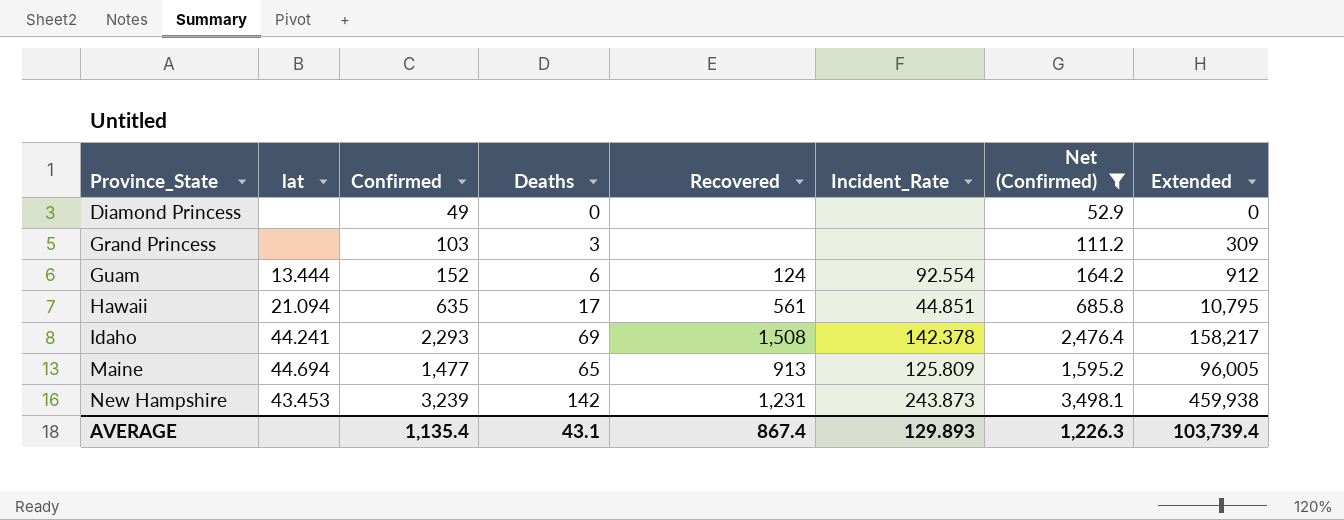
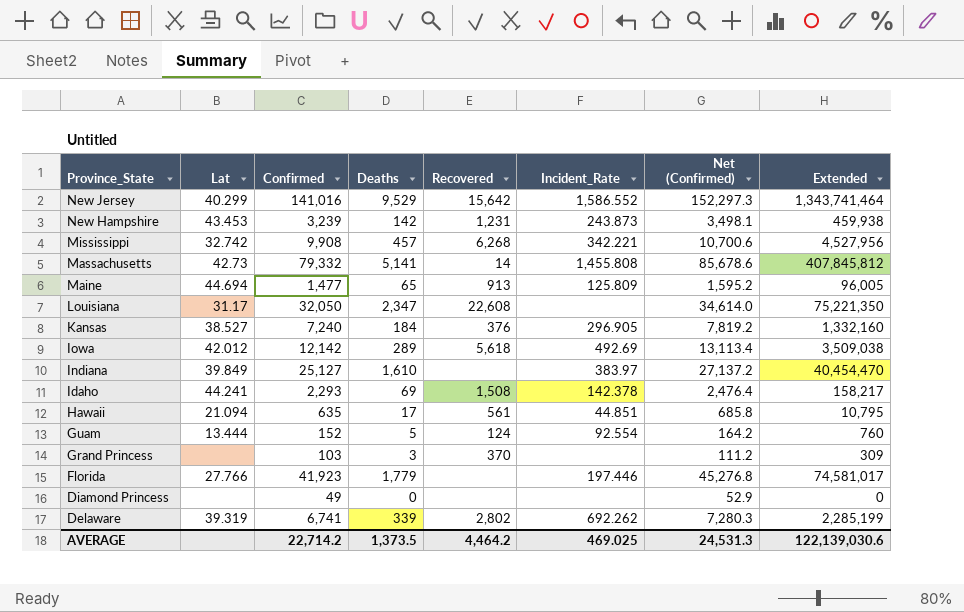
filter: Net (Confirmed) <= 3,498.1 -> none
row order: Province_State ascending -> Province_State descending
column name: lat -> Lat
Guam | Deaths: 6 -> 5
Guam | Extended: 912 -> 760
Grand Princess | Recovered: none -> 370
AVERAGE | Confirmed: 1,135.4 -> 22,714.2
AVERAGE | Deaths: 43.1 -> 1,373.5
AVERAGE | Recovered: 867.4 -> 4,464.2
AVERAGE | Incident_Rate: 129.893 -> 469.025
AVERAGE | Net (Confirmed): 1,226.3 -> 24,531.3
AVERAGE | Extended: 103,739.4 -> 122,139,030.6

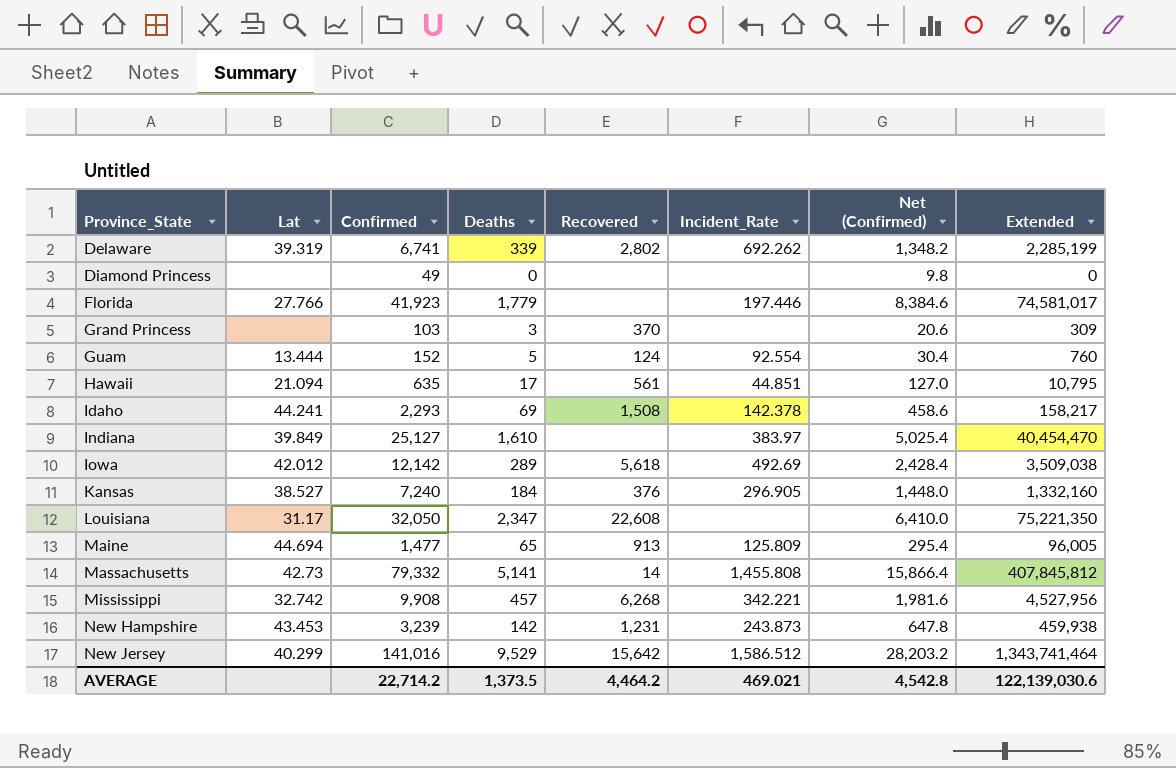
row order: Province_State descending -> Province_State ascending
column Net (Confirmed) | formula: [Confirmed] * 1.08 -> [Confirmed] * 0.2
New Jersey | Incident_Rate: 1,586.552 -> 1,586.512
AVERAGE | Incident_Rate: 469.025 -> 469.021
AVERAGE | Net (Confirmed): 24,531.3 -> 4,542.8

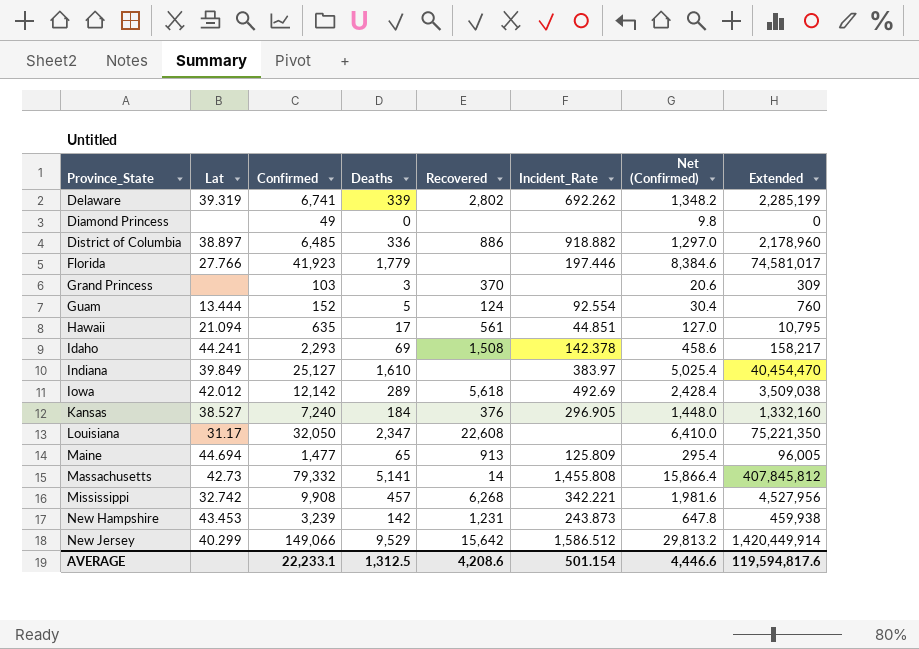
row District of Columbia: none -> 38.897 | 6,485 | 336 | 886 | 918.882 | 1,297.0 | 2,178,960
New Jersey | Confirmed: 141,016 -> 149,066
New Jersey | Net (Confirmed): 28,203.2 -> 29,813.2
New Jersey | Extended: 1,343,741,464 -> 1,420,449,914
AVERAGE | Confirmed: 22,714.2 -> 22,233.1
AVERAGE | Deaths: 1,373.5 -> 1,312.5
AVERAGE | Recovered: 4,464.2 -> 4,208.6
AVERAGE | Incident_Rate: 469.021 -> 501.154
AVERAGE | Net (Confirmed): 4,542.8 -> 4,446.6
AVERAGE | Extended: 122,139,030.6 -> 119,594,817.6

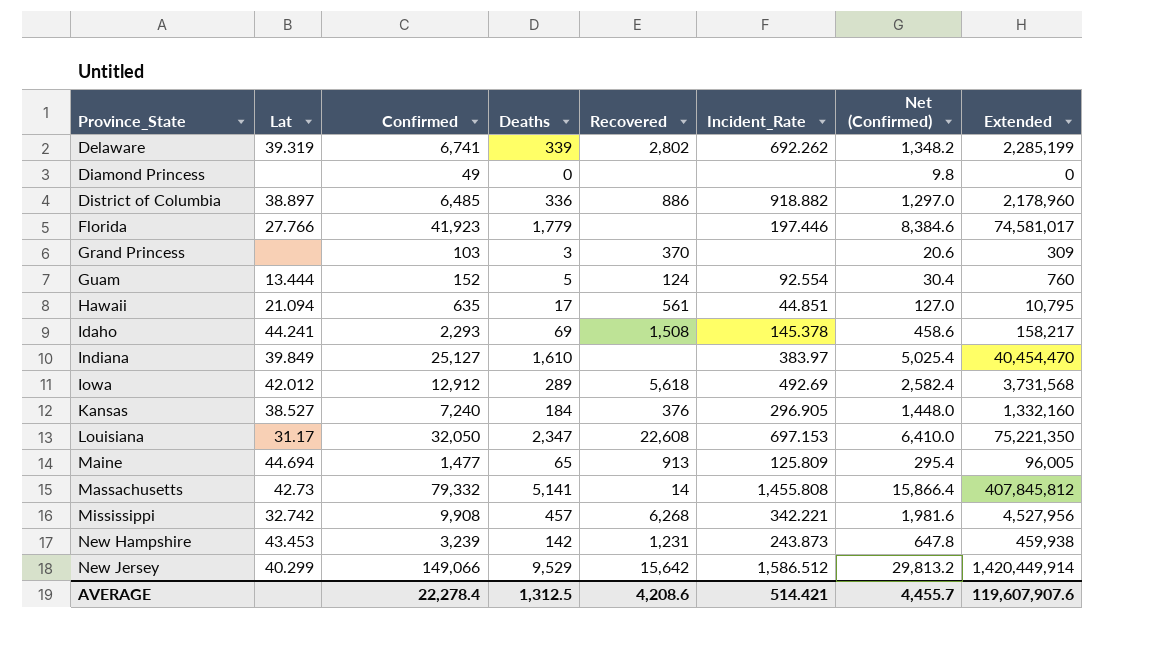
Idaho | Incident_Rate: 142.378 -> 145.378
Iowa | Confirmed: 12,142 -> 12,912
Iowa | Net (Confirmed): 2,428.4 -> 2,582.4
Iowa | Extended: 3,509,038 -> 3,731,568
Louisiana | Incident_Rate: none -> 697.153
AVERAGE | Confirmed: 22,233.1 -> 22,278.4
AVERAGE | Incident_Rate: 501.154 -> 514.421
AVERAGE | Net (Confirmed): 4,446.6 -> 4,455.7
AVERAGE | Extended: 119,594,817.6 -> 119,607,907.6

